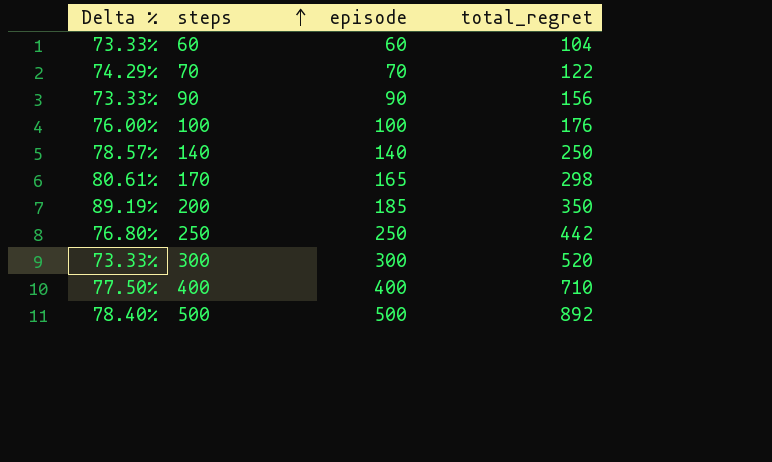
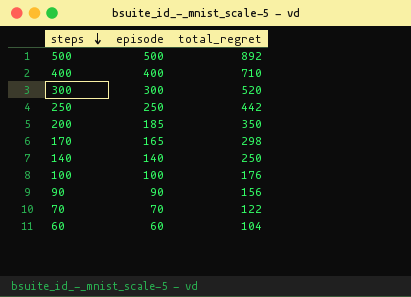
row order: steps ascending -> steps descending
column Delta % | formula: ([total_regret] - [episode]) / [episode] -> none

